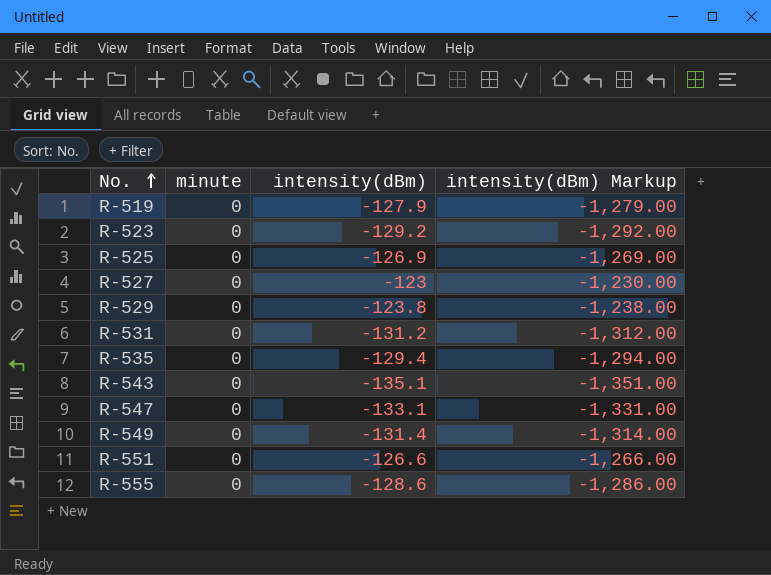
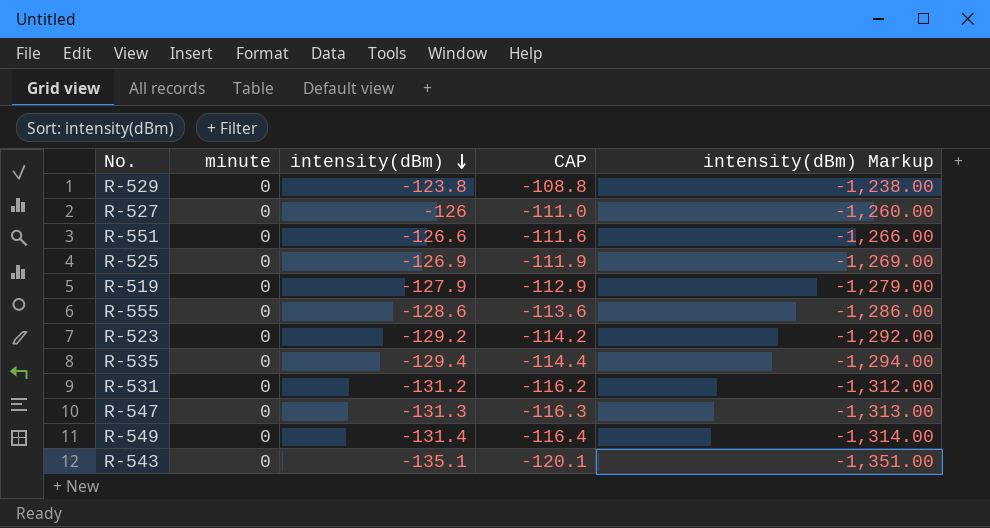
row order: No. ascending -> intensity(dBm) descending
column CAP | formula: none -> [intensity(dBm)] + 15
R-527 | intensity(dBm): -123 -> -126
R-527 | intensity(dBm) Markup: -1,230.00 -> -1,260.00
R-547 | intensity(dBm): -133.1 -> -131.3
R-547 | intensity(dBm) Markup: -1,331.00 -> -1,313.00

